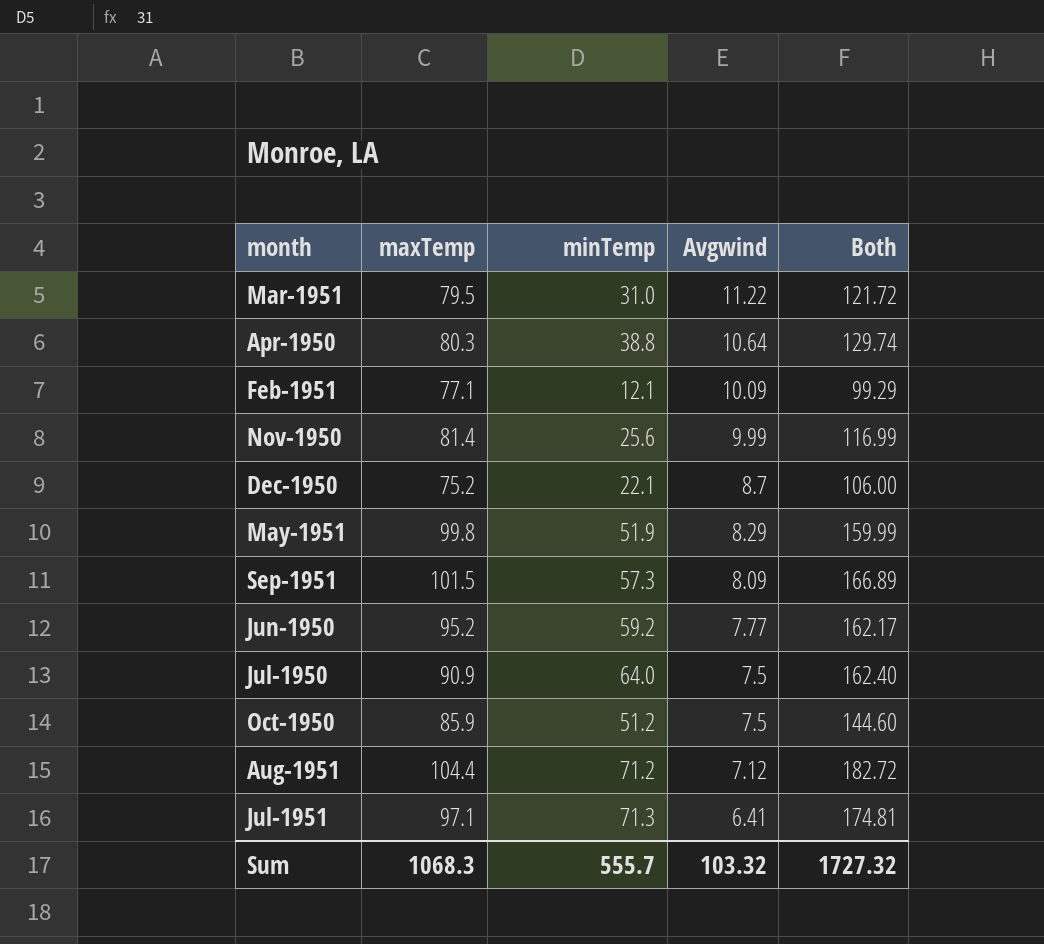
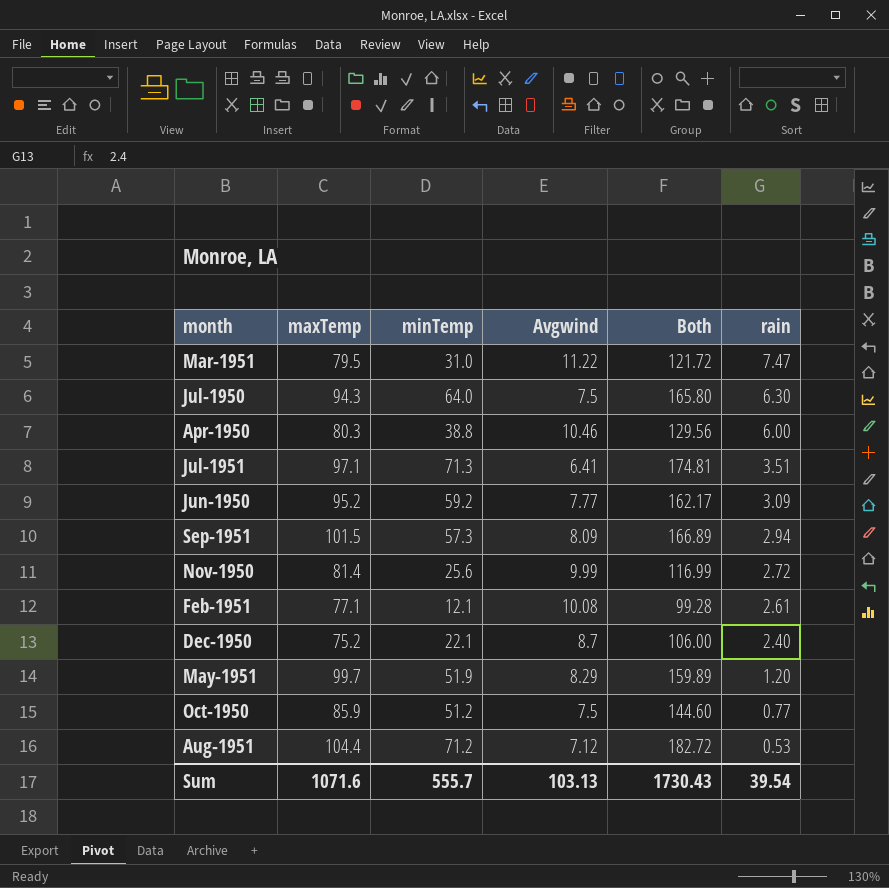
row order: Avgwind descending -> rain descending
column rain | position: none -> 6
Jul-1950 | maxTemp: 90.9 -> 94.3
Jul-1950 | Both: 162.40 -> 165.80
Apr-1950 | Avgwind: 10.64 -> 10.46
Apr-1950 | Both: 129.74 -> 129.56
Feb-1951 | Avgwind: 10.09 -> 10.08
Feb-1951 | Both: 99.29 -> 99.28
May-1951 | maxTemp: 99.8 -> 99.7
May-1951 | Both: 159.99 -> 159.89
Sum | maxTemp: 1068.3 -> 1071.6
Sum | Avgwind: 103.32 -> 103.13
Sum | Both: 1727.32 -> 1730.43

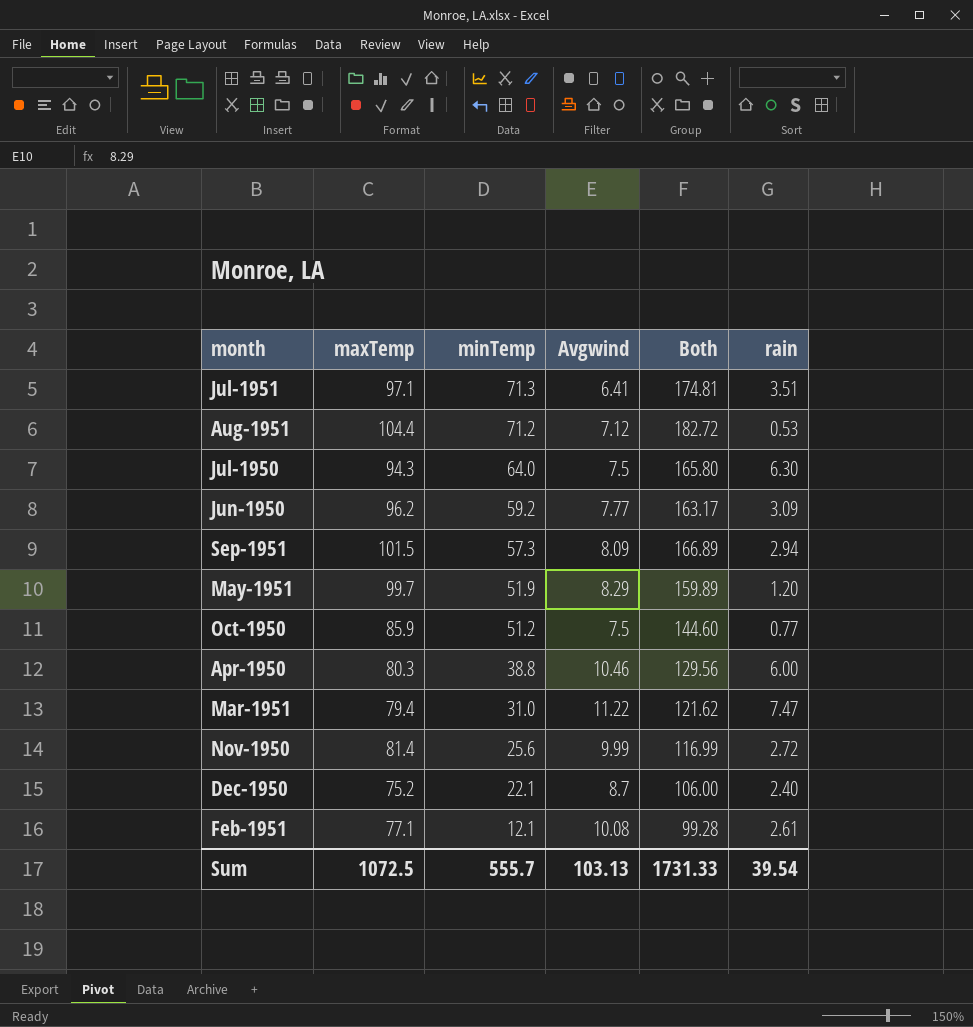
row order: rain descending -> minTemp descending
Jun-1950 | maxTemp: 95.2 -> 96.2
Jun-1950 | Both: 162.17 -> 163.17
Mar-1951 | maxTemp: 79.5 -> 79.4
Mar-1951 | Both: 121.72 -> 121.62
Sum | maxTemp: 1071.6 -> 1072.5
Sum | Both: 1730.43 -> 1731.33

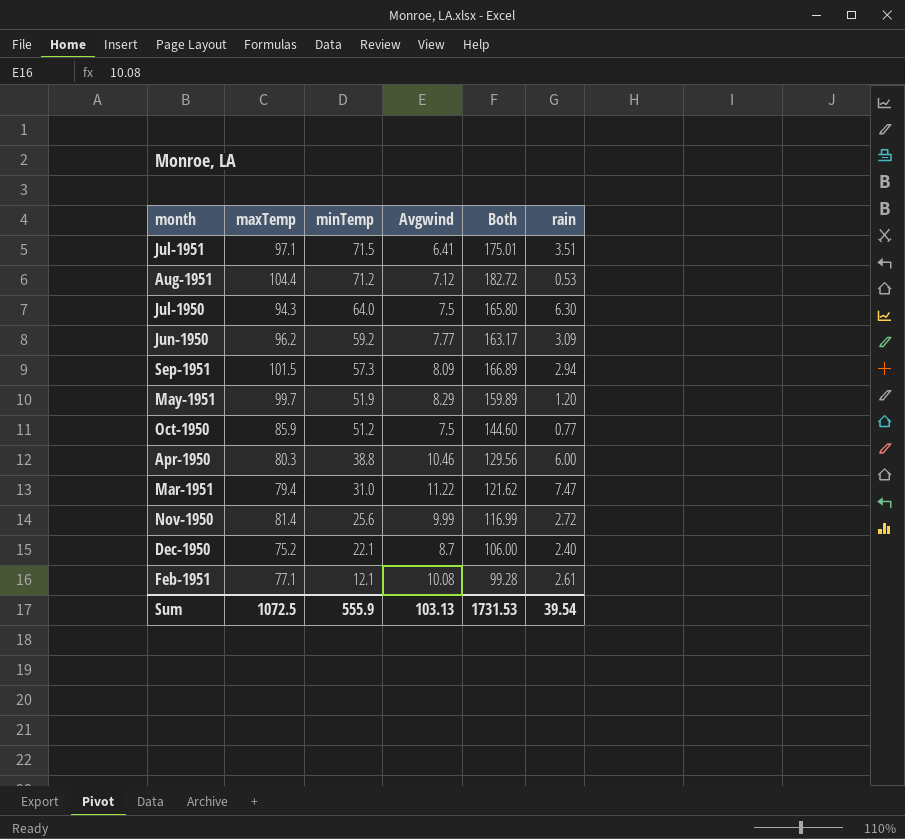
Jul-1951 | minTemp: 71.3 -> 71.5
Jul-1951 | Both: 174.81 -> 175.01
Sum | minTemp: 555.7 -> 555.9
Sum | Both: 1731.33 -> 1731.53

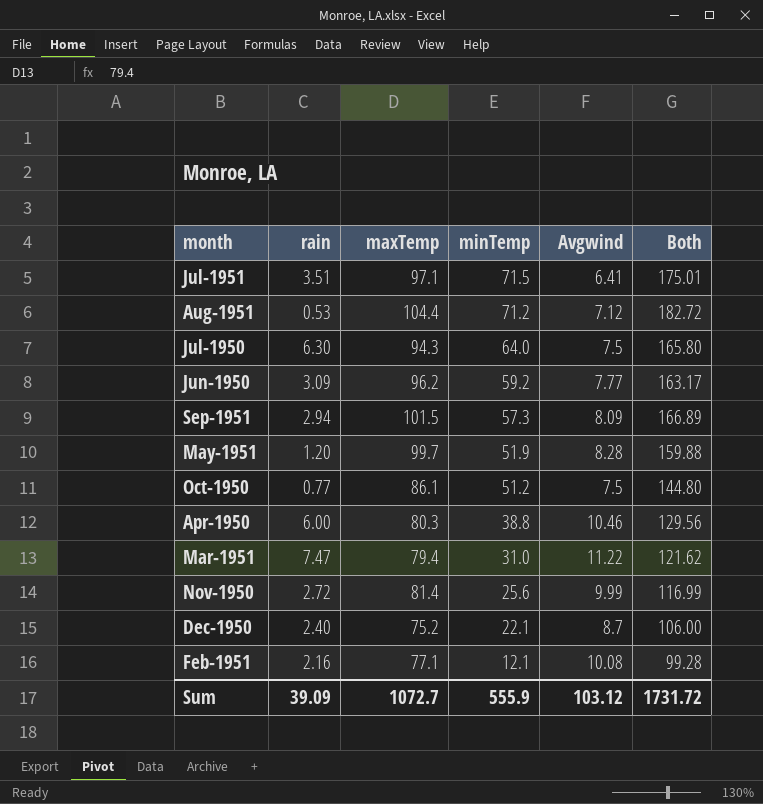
column rain | position: 6 -> 2
May-1951 | Avgwind: 8.29 -> 8.28
May-1951 | Both: 159.89 -> 159.88
Oct-1950 | maxTemp: 85.9 -> 86.1
Oct-1950 | Both: 144.60 -> 144.80
Feb-1951 | rain: 2.61 -> 2.16
Sum | rain: 39.54 -> 39.09
Sum | maxTemp: 1072.5 -> 1072.7
Sum | Avgwind: 103.13 -> 103.12
Sum | Both: 1731.53 -> 1731.72

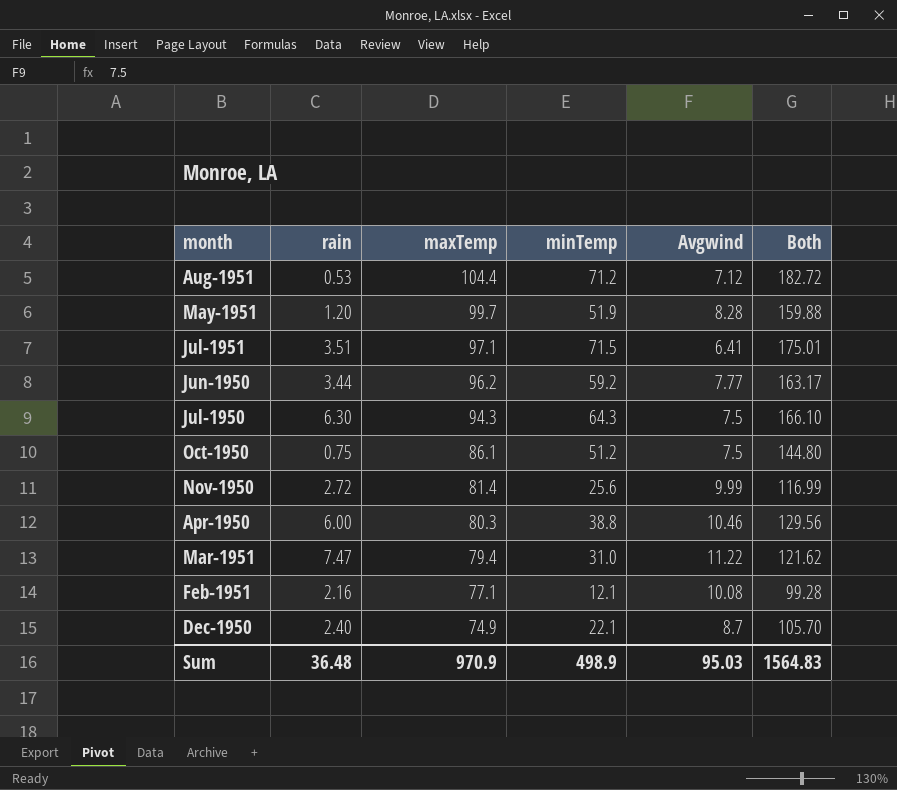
row order: minTemp descending -> maxTemp descending
row Sep-1951: 2.94 | 101.5 | 57.3 | 8.09 | 166.89 -> none
Jun-1950 | rain: 3.09 -> 3.44
Jul-1950 | minTemp: 64.0 -> 64.3
Jul-1950 | Both: 165.80 -> 166.10
Oct-1950 | rain: 0.77 -> 0.75
Dec-1950 | maxTemp: 75.2 -> 74.9
Dec-1950 | Both: 106.00 -> 105.70
Sum | rain: 39.09 -> 36.48
Sum | maxTemp: 1072.7 -> 970.9
Sum | minTemp: 555.9 -> 498.9
Sum | Avgwind: 103.12 -> 95.03
Sum | Both: 1731.72 -> 1564.83

